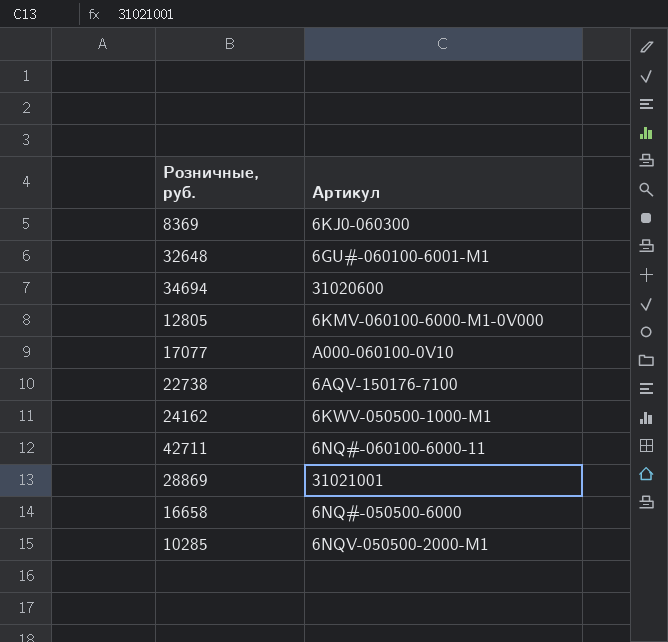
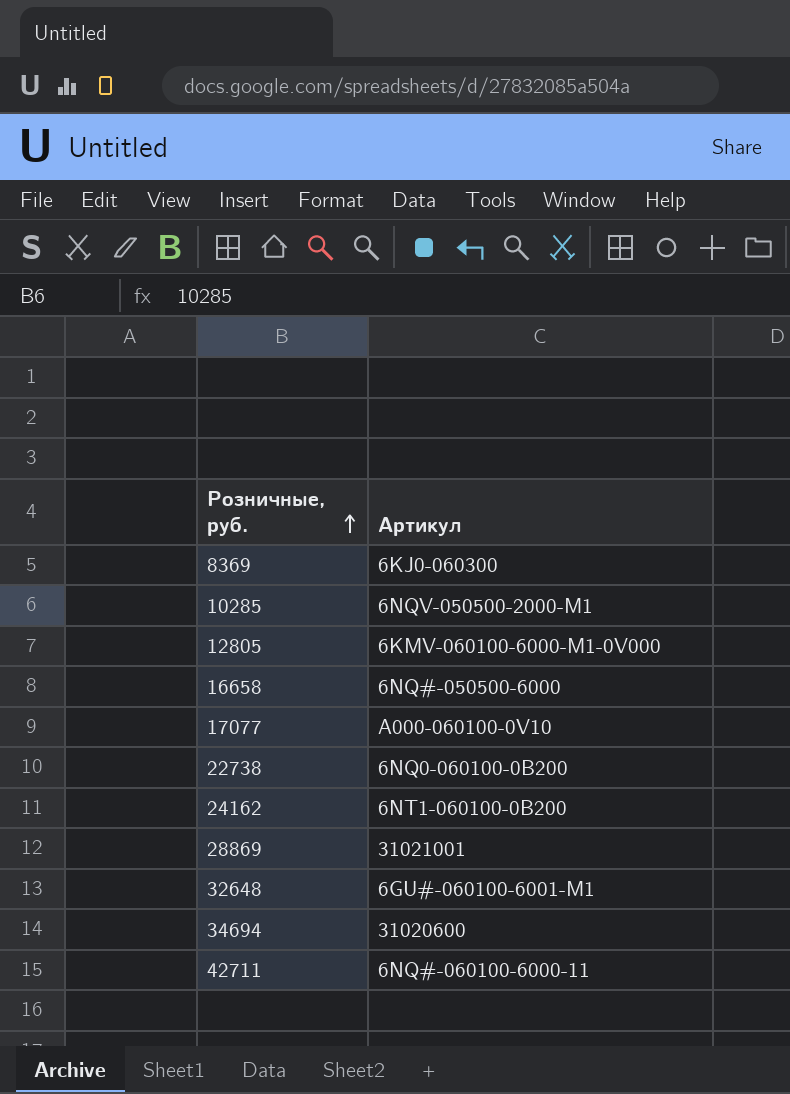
row order: none -> Розничные, руб. ascending
22738 | Артикул: 6AQV-150176-7100 -> 6NQ0-060100-0B200
24162 | Артикул: 6KWV-050500-1000-M1 -> 6NT1-060100-0B200

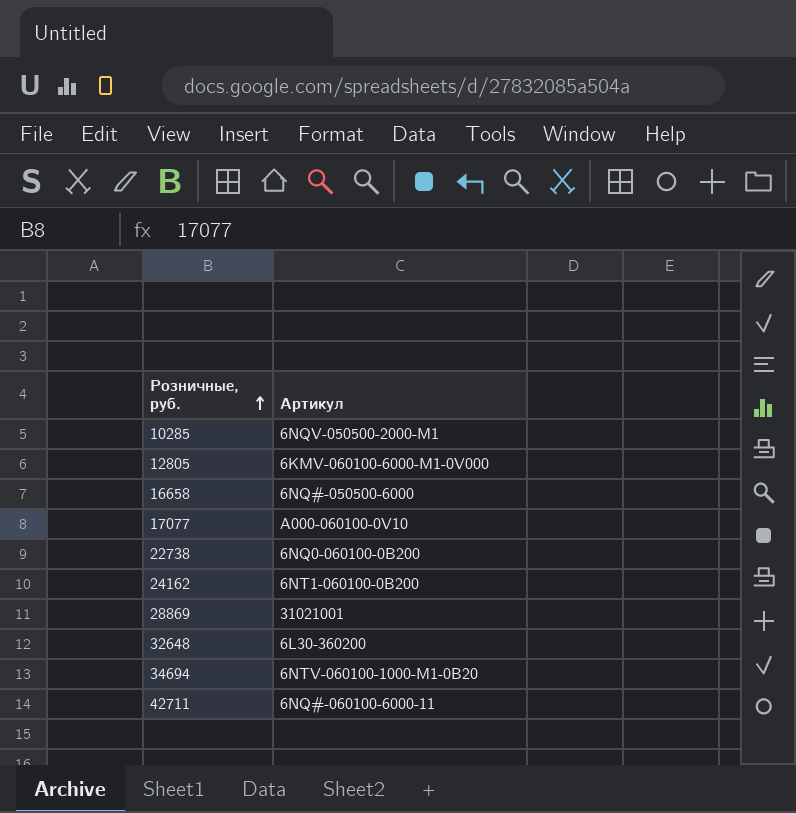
row 8369: 6KJ0-060300 -> none
32648 | Артикул: 6GU#-060100-6001-M1 -> 6L30-360200
34694 | Артикул: 31020600 -> 6NTV-060100-1000-M1-0B20

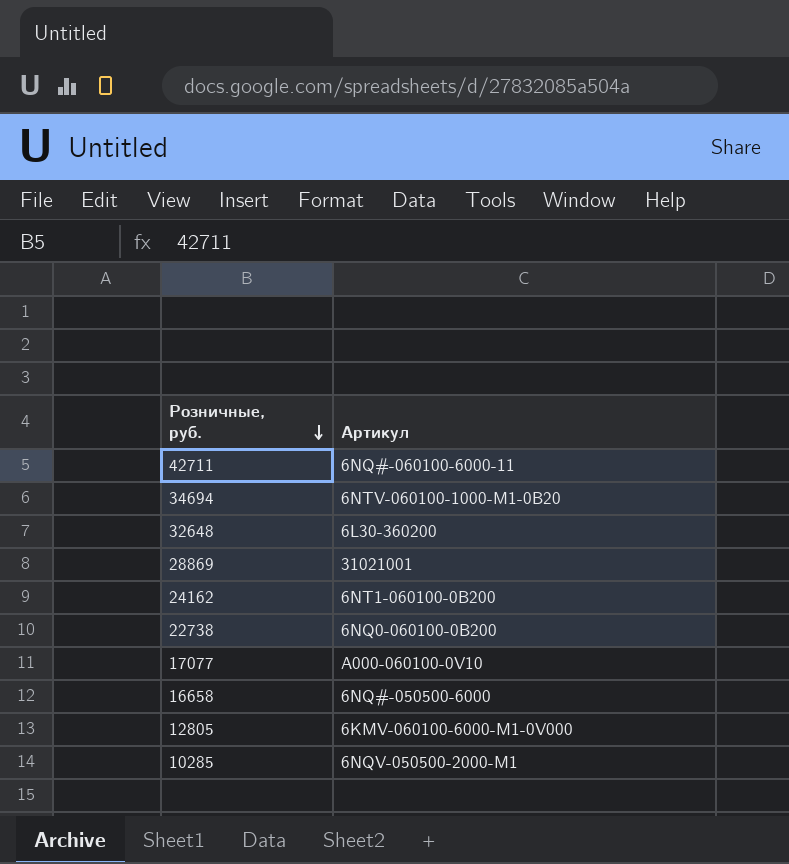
row order: Розничные, руб. ascending -> Розничные, руб. descending

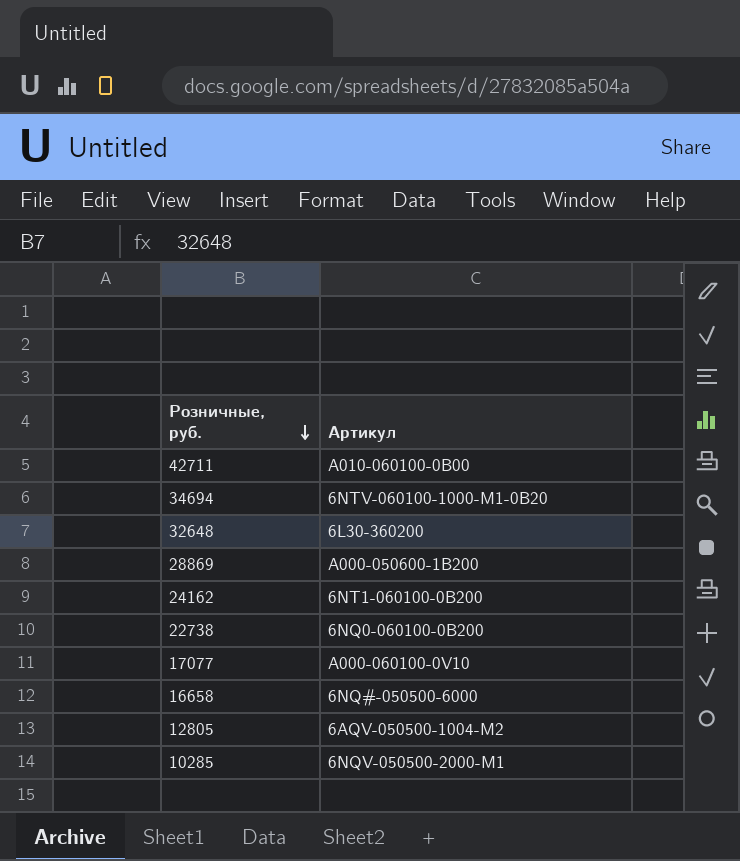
42711 | Артикул: 6NQ#-060100-6000-11 -> A010-060100-0B00
28869 | Артикул: 31021001 -> A000-050600-1B200
12805 | Артикул: 6KMV-060100-6000-M1-0V000 -> 6AQV-050500-1004-M2

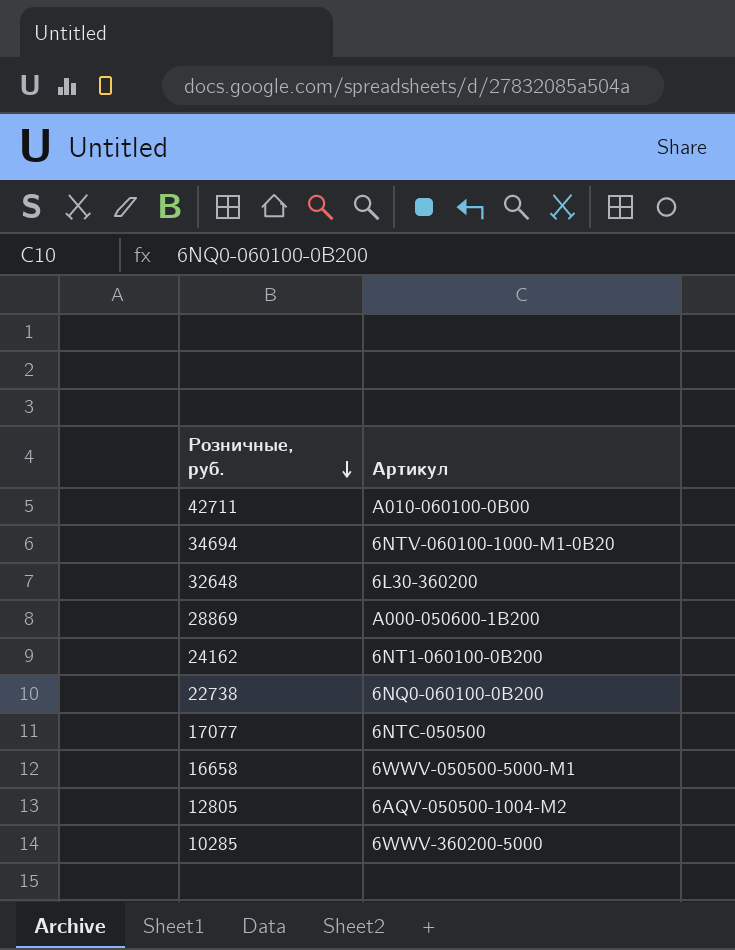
17077 | Артикул: A000-060100-0V10 -> 6NTC-050500
16658 | Артикул: 6NQ#-050500-6000 -> 6WWV-050500-5000-M1
10285 | Артикул: 6NQV-050500-2000-M1 -> 6WWV-360200-5000

